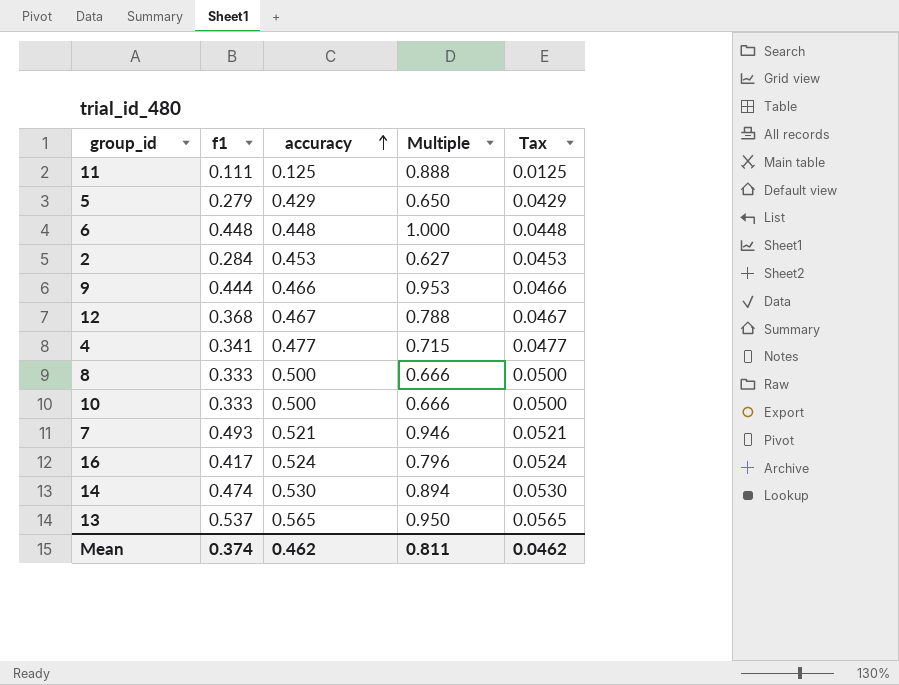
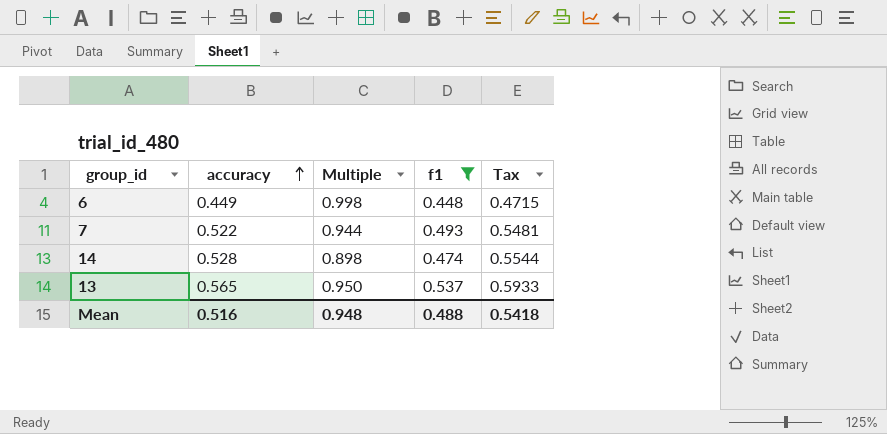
filter: none -> f1 >= 0.448
column f1 | position: 2 -> 4
column Tax | formula: [accuracy] * 0.1 -> [accuracy] * 1.05
6 | accuracy: 0.448 -> 0.449
6 | Multiple: 1.000 -> 0.998
7 | accuracy: 0.521 -> 0.522
7 | Multiple: 0.946 -> 0.944
14 | accuracy: 0.530 -> 0.528
14 | Multiple: 0.894 -> 0.898
Mean | accuracy: 0.462 -> 0.516
Mean | Multiple: 0.811 -> 0.948
Mean | f1: 0.374 -> 0.488
Mean | Tax: 0.0462 -> 0.5418

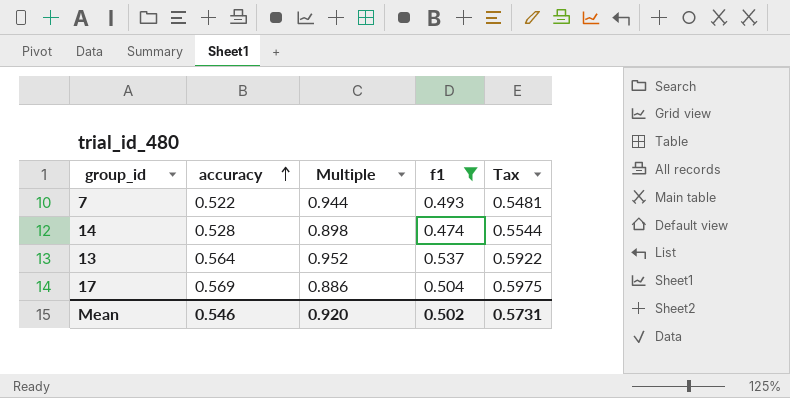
row 6: 0.449 | 0.998 | 0.448 | 0.4715 -> none
13 | accuracy: 0.565 -> 0.564
13 | Multiple: 0.950 -> 0.952
13 | Tax: 0.5933 -> 0.5922
row 17: none -> 0.569 | 0.886 | 0.504 | 0.5975
Mean | accuracy: 0.516 -> 0.546
Mean | Multiple: 0.948 -> 0.920
Mean | f1: 0.488 -> 0.502
Mean | Tax: 0.5418 -> 0.5731

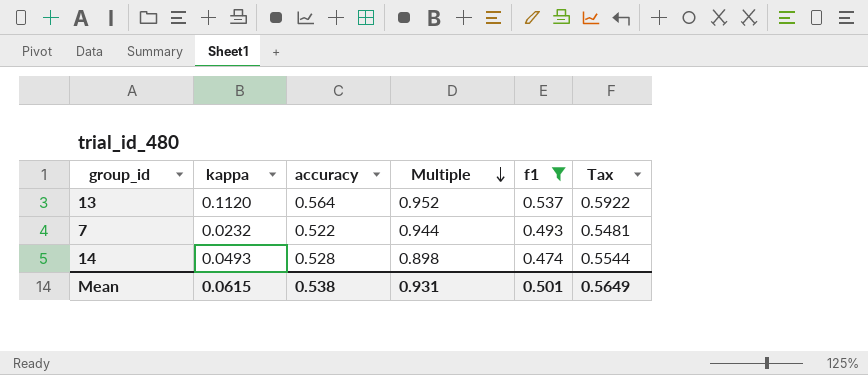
row order: accuracy ascending -> Multiple descending
column kappa | position: none -> 2
row 17: 0.569 | 0.886 | 0.504 | 0.5975 -> none
Mean | accuracy: 0.546 -> 0.538
Mean | Multiple: 0.920 -> 0.931
Mean | f1: 0.502 -> 0.501
Mean | Tax: 0.5731 -> 0.5649

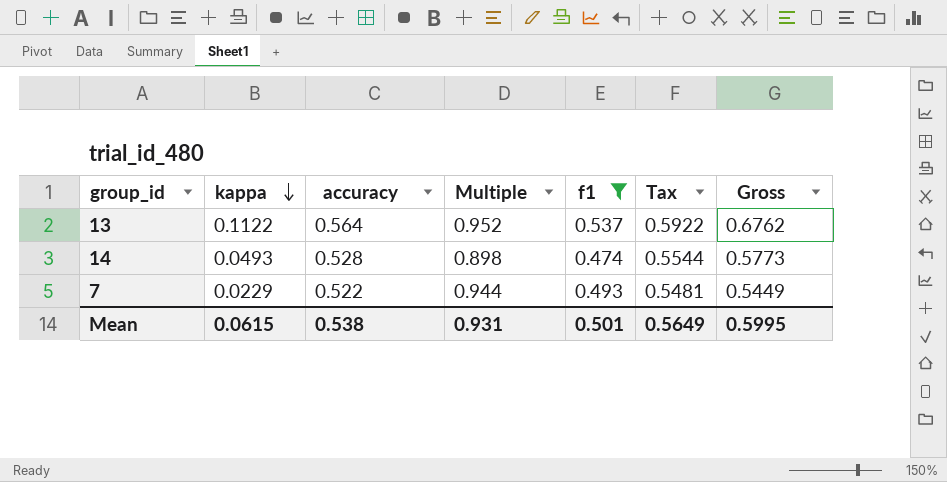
row order: Multiple descending -> kappa descending
column Gross | formula: none -> [kappa] + [accuracy]
13 | kappa: 0.1120 -> 0.1122
7 | kappa: 0.0232 -> 0.0229

